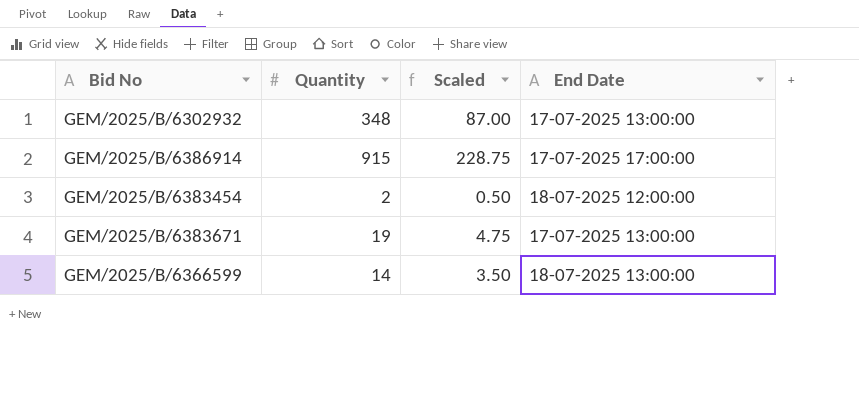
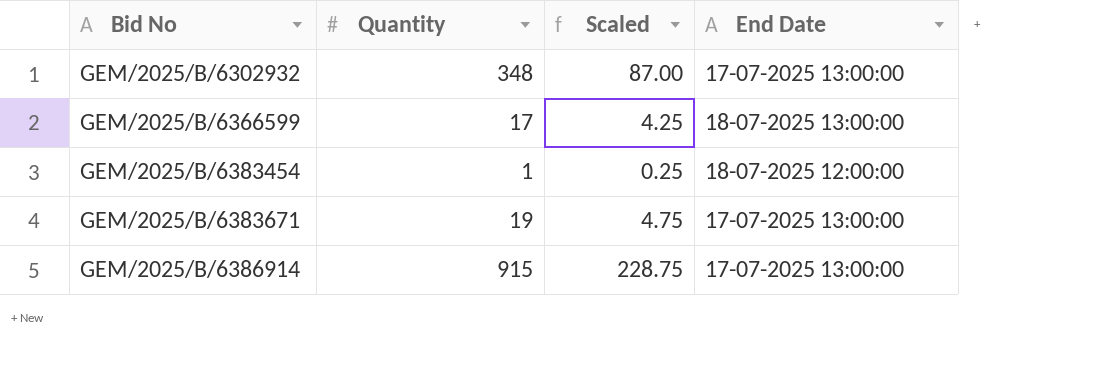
row order: none -> Bid No ascending
GEM/2025/B/6366599 | Quantity: 14 -> 17
GEM/2025/B/6366599 | Scaled: 3.50 -> 4.25
GEM/2025/B/6383454 | Quantity: 2 -> 1
GEM/2025/B/6383454 | Scaled: 0.50 -> 0.25
GEM/2025/B/6386914 | End Date: 17-07-2025 17:00:00 -> 17-07-2025 13:00:00

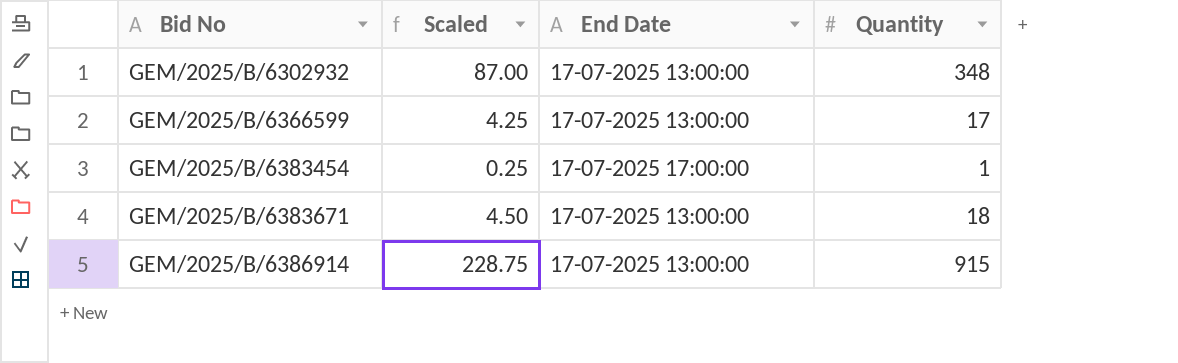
column Quantity | position: 2 -> 4
GEM/2025/B/6366599 | End Date: 18-07-2025 13:00:00 -> 17-07-2025 13:00:00
GEM/2025/B/6383454 | End Date: 18-07-2025 12:00:00 -> 17-07-2025 17:00:00
GEM/2025/B/6383671 | Scaled: 4.75 -> 4.50
GEM/2025/B/6383671 | Quantity: 19 -> 18

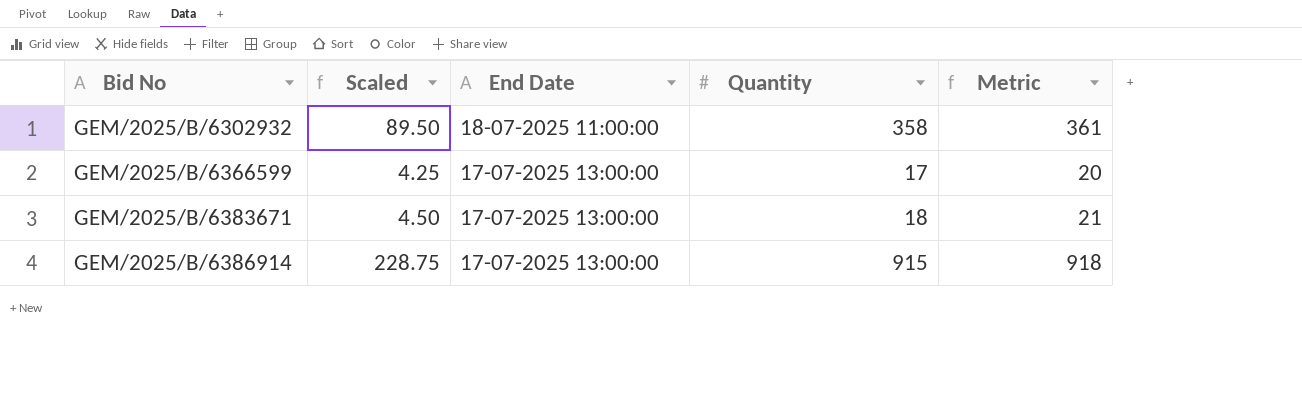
column Metric | formula: none -> [Quantity] + 3
row GEM/2025/B/6383454: 0.25 | 17-07-2025 17:00:00 | 1 -> none
GEM/2025/B/6302932 | Scaled: 87.00 -> 89.50
GEM/2025/B/6302932 | End Date: 17-07-2025 13:00:00 -> 18-07-2025 11:00:00
GEM/2025/B/6302932 | Quantity: 348 -> 358

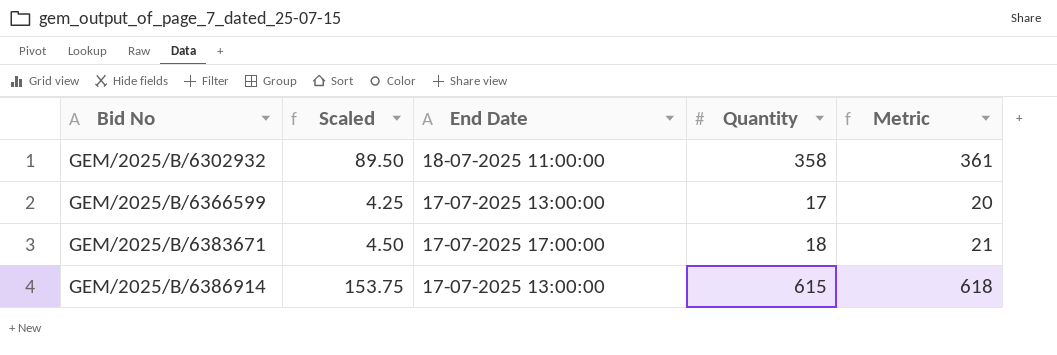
GEM/2025/B/6383671 | End Date: 17-07-2025 13:00:00 -> 17-07-2025 17:00:00
GEM/2025/B/6386914 | Scaled: 228.75 -> 153.75
GEM/2025/B/6386914 | Quantity: 915 -> 615
GEM/2025/B/6386914 | Metric: 918 -> 618

